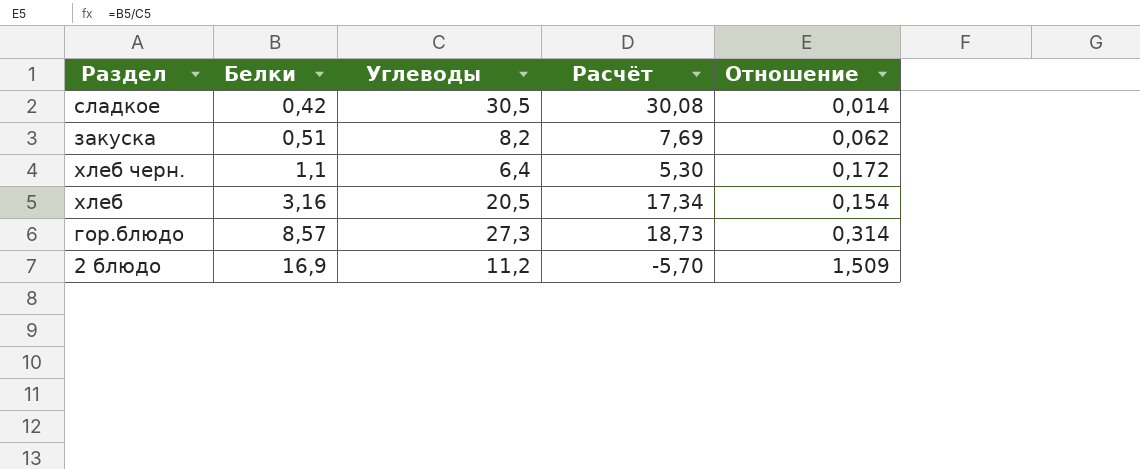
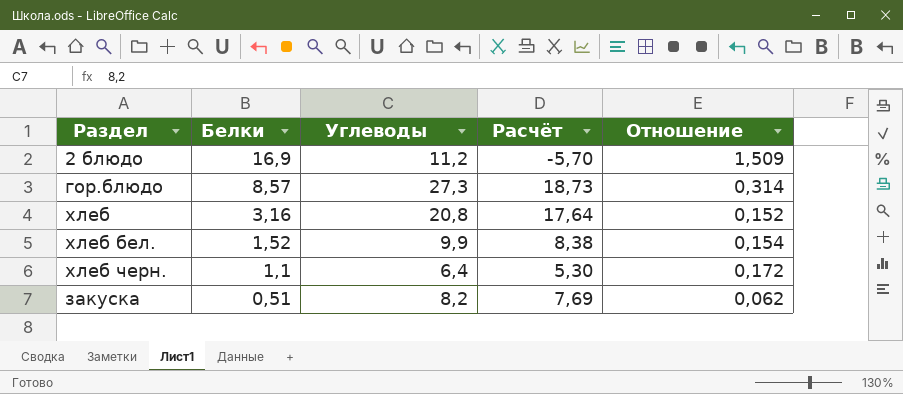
row order: Белки ascending -> Белки descending
row сладкое: 0,42 | 30,5 | 30,08 | 0,014 -> none
хлеб | Углеводы: 20,5 -> 20,8
хлеб | Расчёт: 17,34 -> 17,64
хлеб | Отношение: 0,154 -> 0,152
row хлеб бел.: none -> 1,52 | 9,9 | 8,38 | 0,154

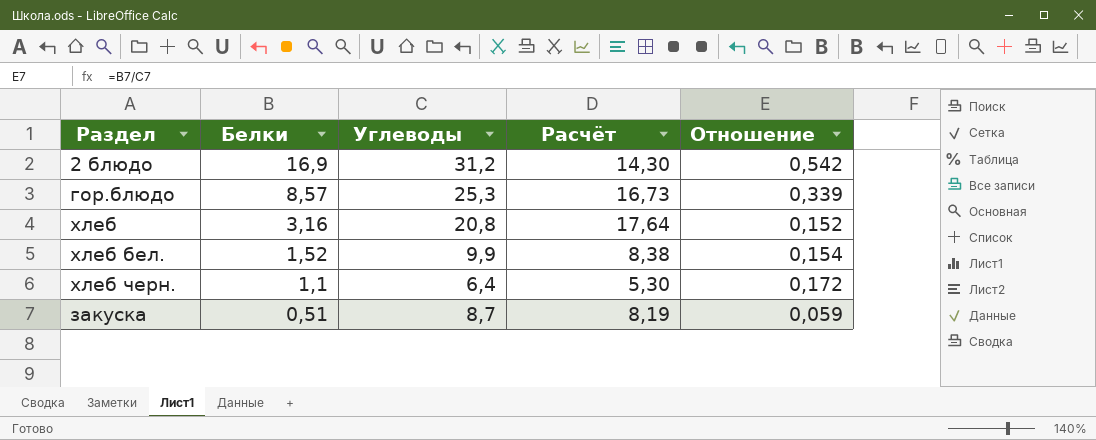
2 блюдо | Углеводы: 11,2 -> 31,2
2 блюдо | Расчёт: -5,70 -> 14,30
2 блюдо | Отношение: 1,509 -> 0,542
гор.блюдо | Углеводы: 27,3 -> 25,3
гор.блюдо | Расчёт: 18,73 -> 16,73
гор.блюдо | Отношение: 0,314 -> 0,339
закуска | Углеводы: 8,2 -> 8,7
закуска | Расчёт: 7,69 -> 8,19
закуска | Отношение: 0,062 -> 0,059

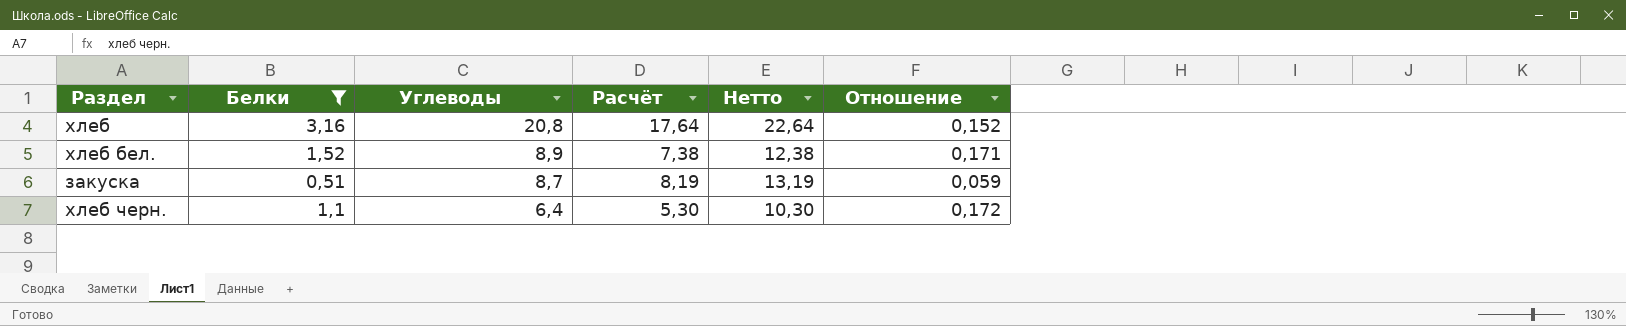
filter: none -> Белки <= 3,16
row order: Белки descending -> Углеводы descending
column Нетто | formula: none -> [Расчёт] + 5
хлеб бел. | Углеводы: 9,9 -> 8,9
хлеб бел. | Расчёт: 8,38 -> 7,38
хлеб бел. | Отношение: 0,154 -> 0,171

